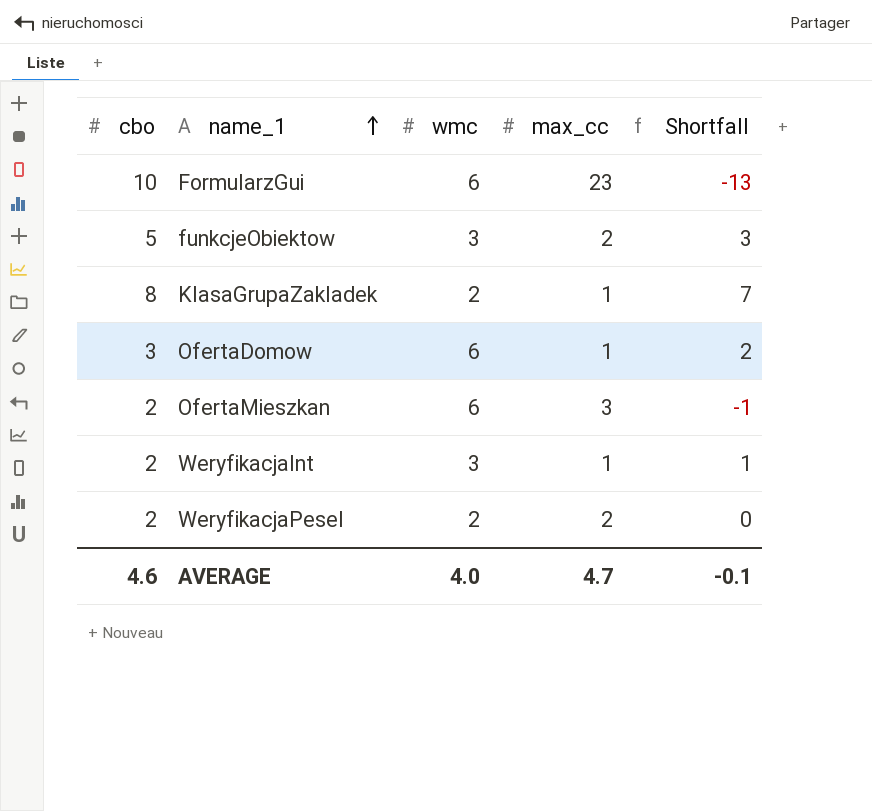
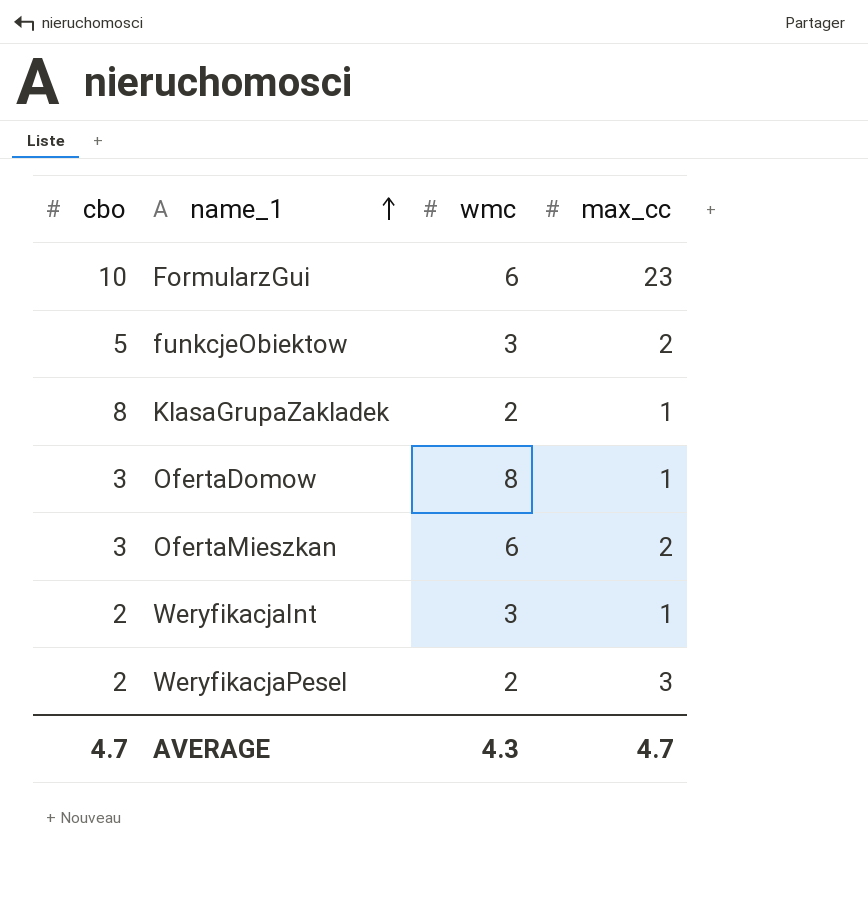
column Shortfall | formula: [cbo] - [max_cc] -> none
OfertaDomow | wmc: 6 -> 8
OfertaMieszkan | cbo: 2 -> 3
OfertaMieszkan | max_cc: 3 -> 2
WeryfikacjaPesel | max_cc: 2 -> 3
AVERAGE | cbo: 4.6 -> 4.7
AVERAGE | wmc: 4.0 -> 4.3

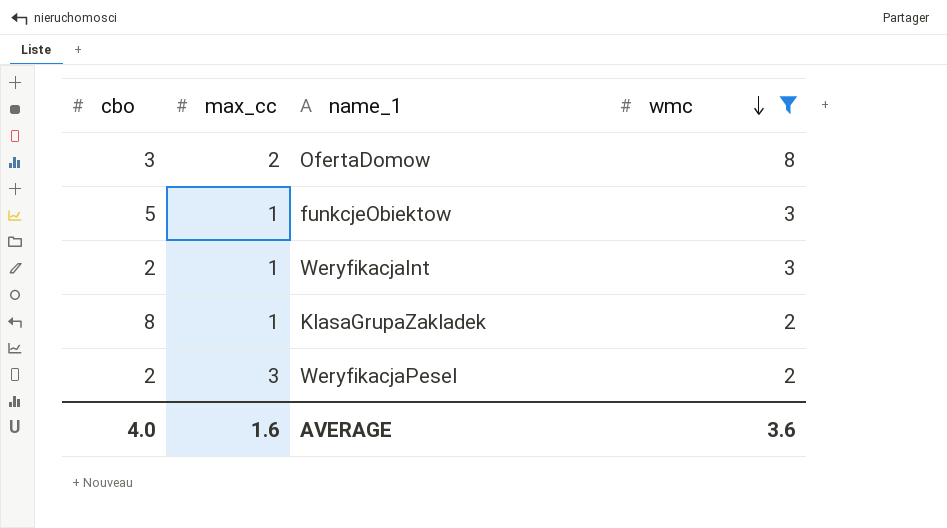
filter: none -> wmc != 6
row order: name_1 ascending -> wmc descending
column max_cc | position: 4 -> 2
OfertaDomow | max_cc: 1 -> 2
funkcjeObiektow | max_cc: 2 -> 1
AVERAGE | cbo: 4.7 -> 4.0
AVERAGE | max_cc: 4.7 -> 1.6
AVERAGE | wmc: 4.3 -> 3.6

